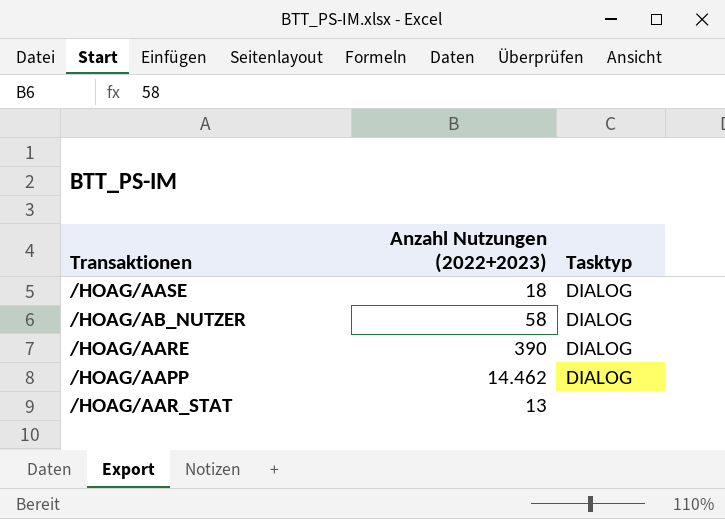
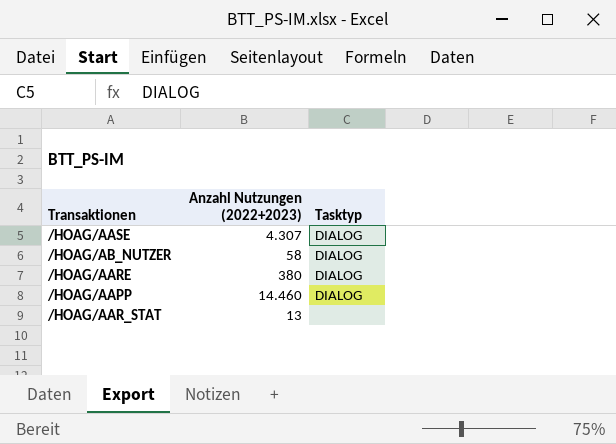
/HOAG/AASE | Anzahl Nutzungen (2022+2023): 18 -> 4.307
/HOAG/AARE | Anzahl Nutzungen (2022+2023): 390 -> 380
/HOAG/AAPP | Anzahl Nutzungen (2022+2023): 14.462 -> 14.460

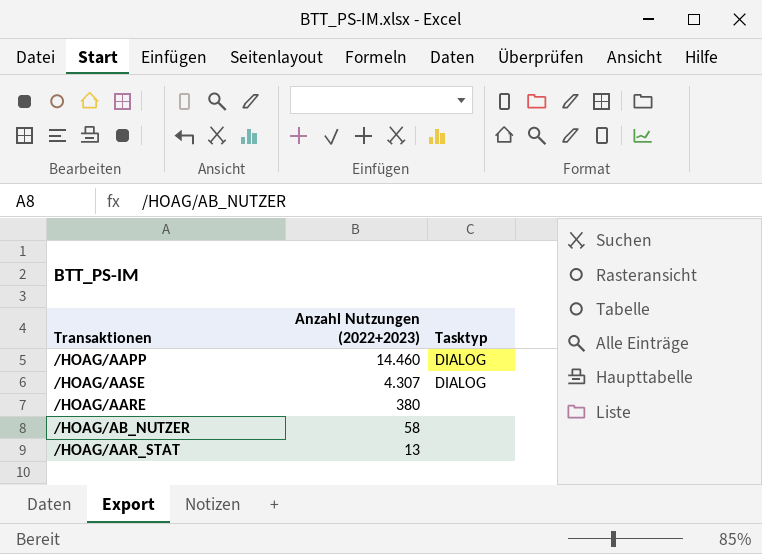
row order: none -> Anzahl Nutzungen (2022+2023) descending
/HOAG/AARE | Tasktyp: DIALOG -> none
/HOAG/AB_NUTZER | Tasktyp: DIALOG -> none

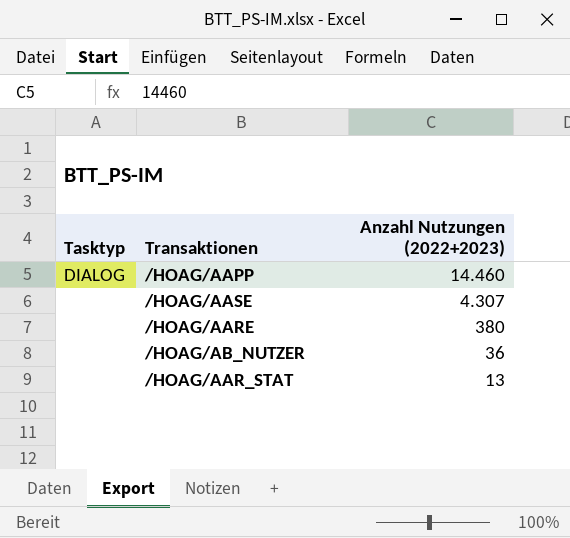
column Tasktyp | position: 3 -> 1
/HOAG/AASE | Tasktyp: DIALOG -> none
/HOAG/AB_NUTZER | Anzahl Nutzungen (2022+2023): 58 -> 36

